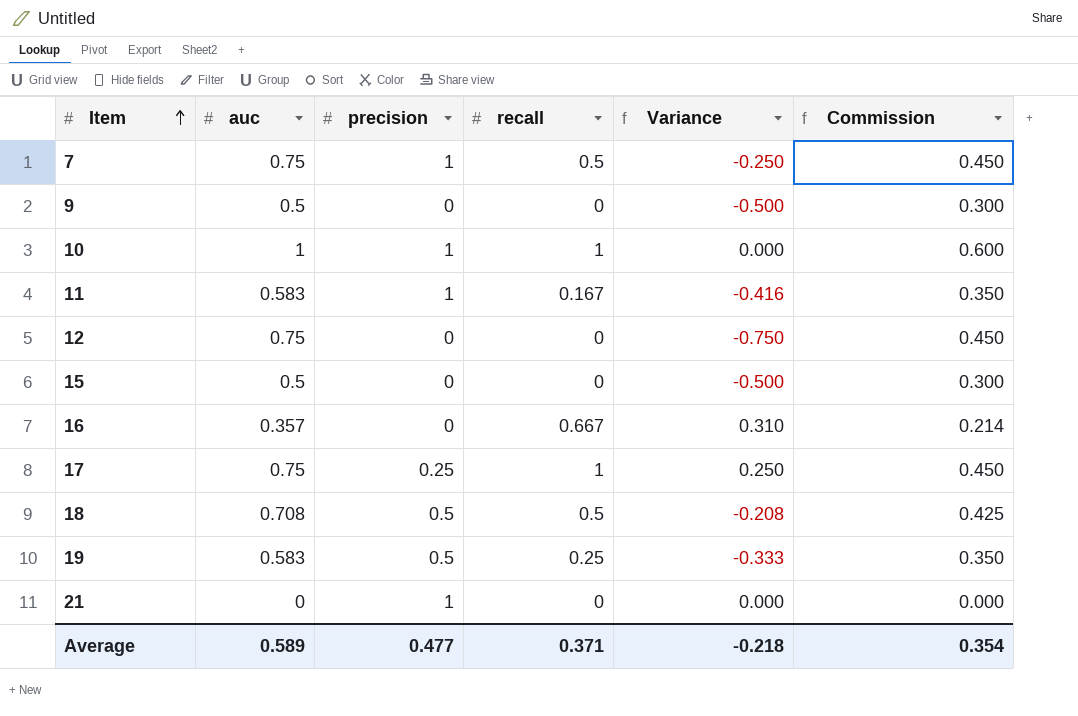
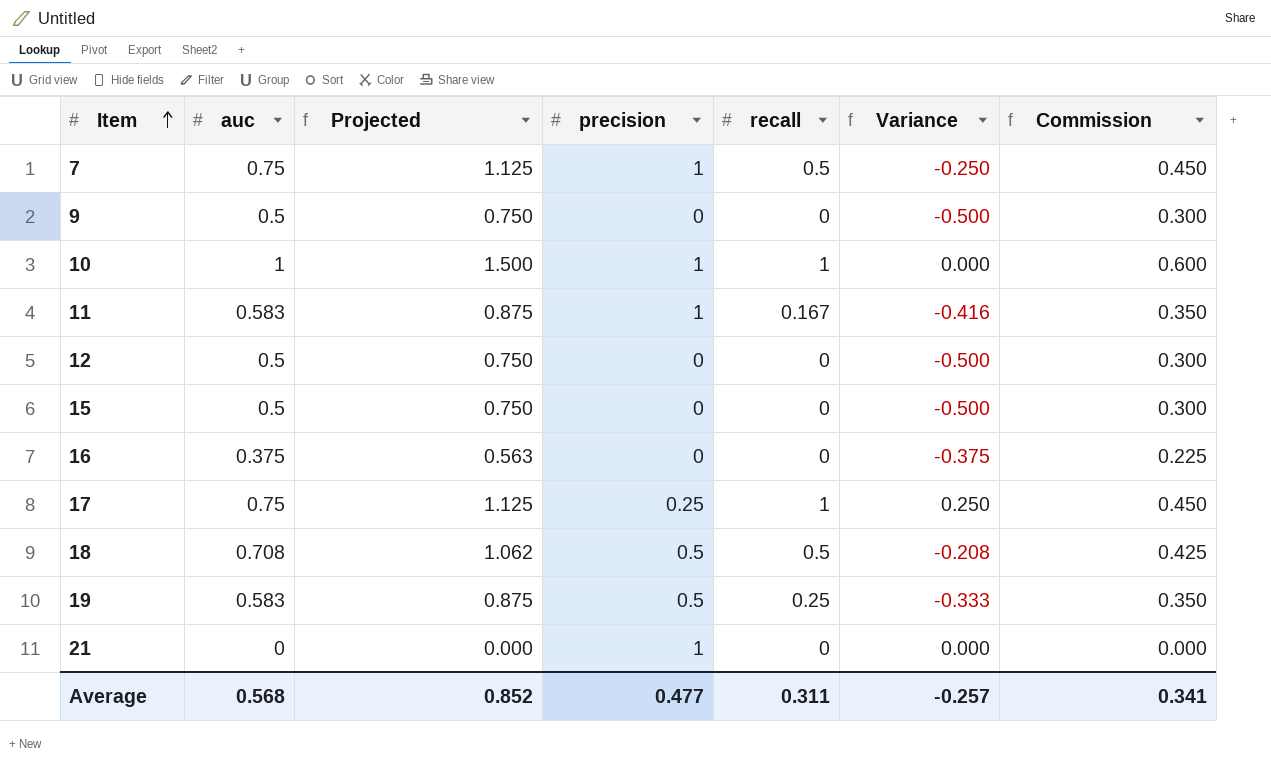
column Projected | formula: none -> [auc] * 1.5
12 | auc: 0.75 -> 0.5
12 | Variance: -0.750 -> -0.500
12 | Commission: 0.450 -> 0.300
16 | auc: 0.357 -> 0.375
16 | recall: 0.667 -> 0
16 | Variance: 0.310 -> -0.375
16 | Commission: 0.214 -> 0.225
Average | auc: 0.589 -> 0.568
Average | recall: 0.371 -> 0.311
Average | Variance: -0.218 -> -0.257
Average | Commission: 0.354 -> 0.341

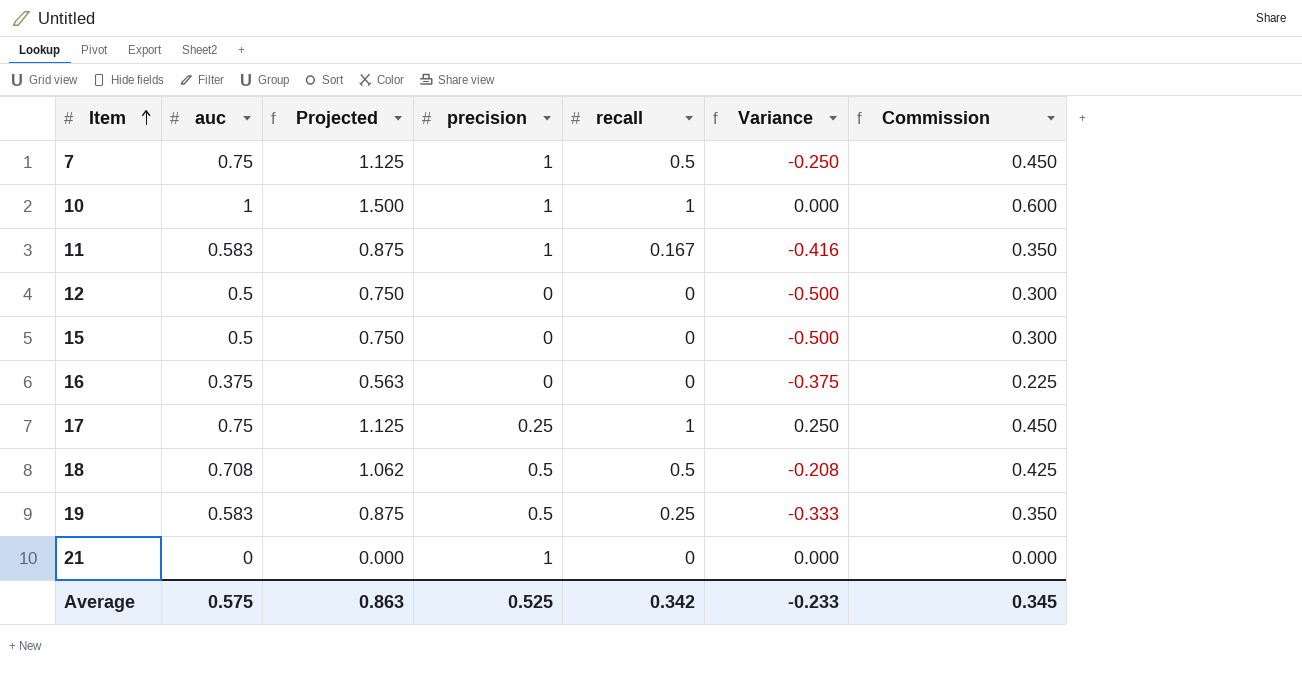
row 9: 0.5 | 0.750 | 0 | 0 | -0.500 | 0.300 -> none
Average | auc: 0.568 -> 0.575
Average | Projected: 0.852 -> 0.863
Average | precision: 0.477 -> 0.525
Average | recall: 0.311 -> 0.342
Average | Variance: -0.257 -> -0.233
Average | Commission: 0.341 -> 0.345

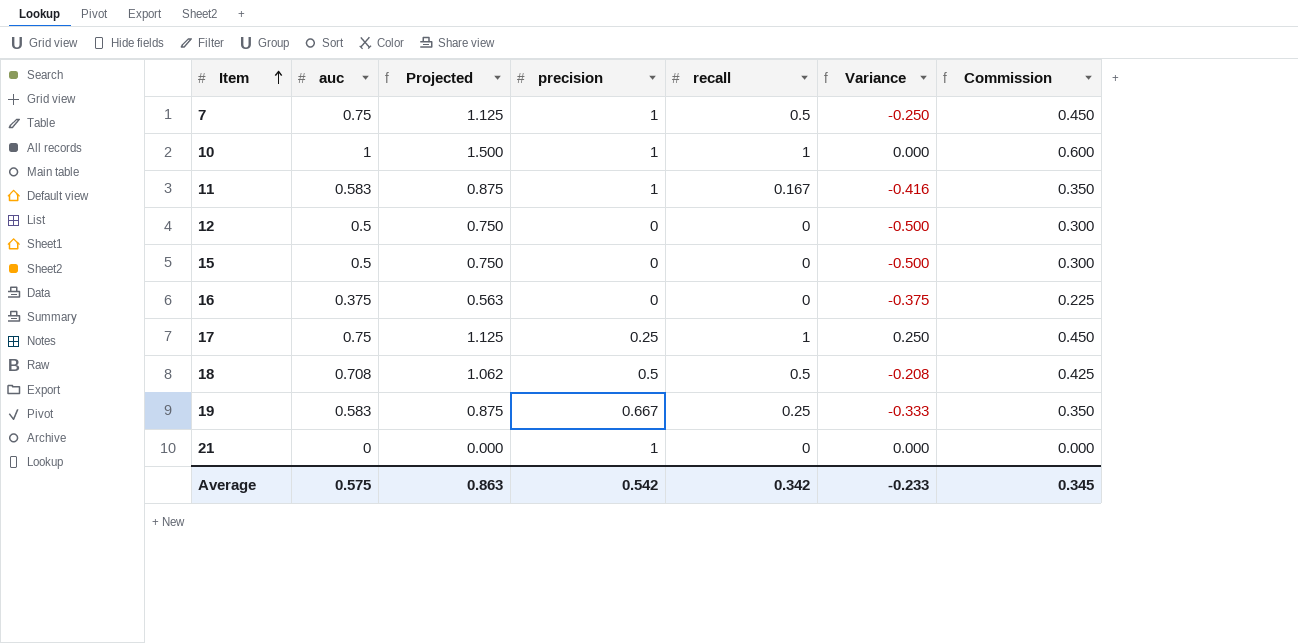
19 | precision: 0.5 -> 0.667
Average | precision: 0.525 -> 0.542

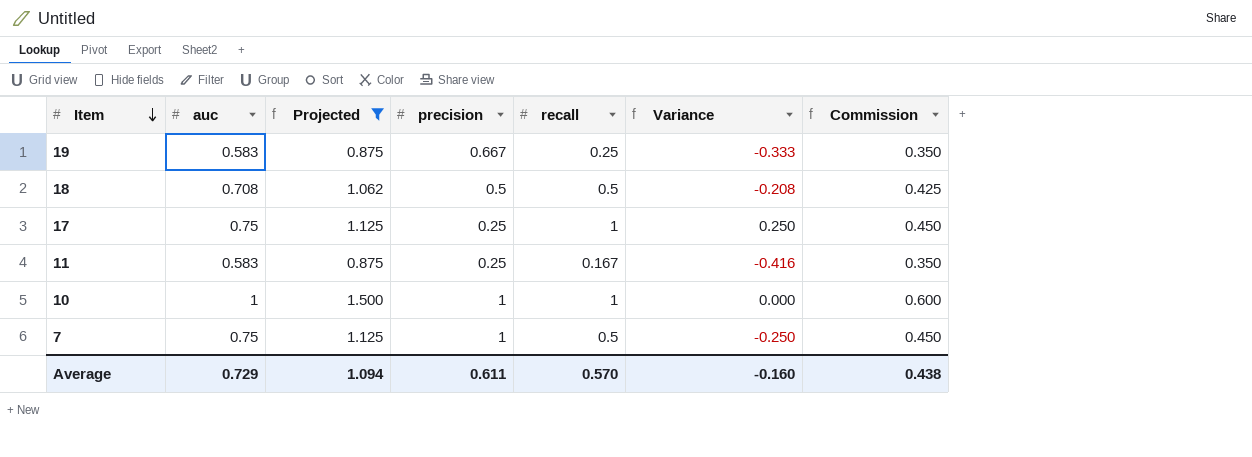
filter: none -> Projected >= 0.875
row order: Item ascending -> Item descending
11 | precision: 1 -> 0.25
Average | auc: 0.575 -> 0.729
Average | Projected: 0.863 -> 1.094
Average | precision: 0.542 -> 0.611
Average | recall: 0.342 -> 0.570
Average | Variance: -0.233 -> -0.160
Average | Commission: 0.345 -> 0.438

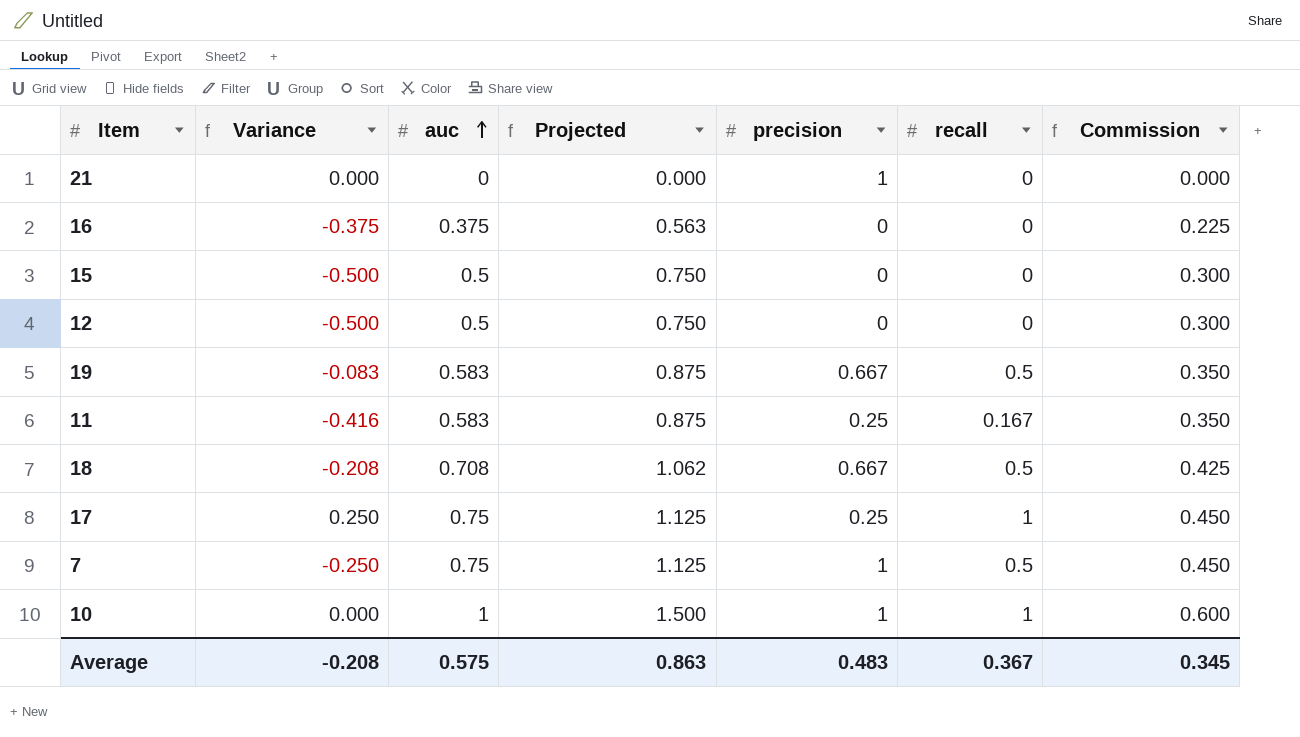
filter: Projected >= 0.875 -> none
row order: Item descending -> auc ascending
column Variance | position: 6 -> 2
19 | Variance: -0.333 -> -0.083
19 | recall: 0.25 -> 0.5
18 | precision: 0.5 -> 0.667
Average | Variance: -0.160 -> -0.208
Average | auc: 0.729 -> 0.575
Average | Projected: 1.094 -> 0.863
Average | precision: 0.611 -> 0.483
Average | recall: 0.570 -> 0.367
Average | Commission: 0.438 -> 0.345

